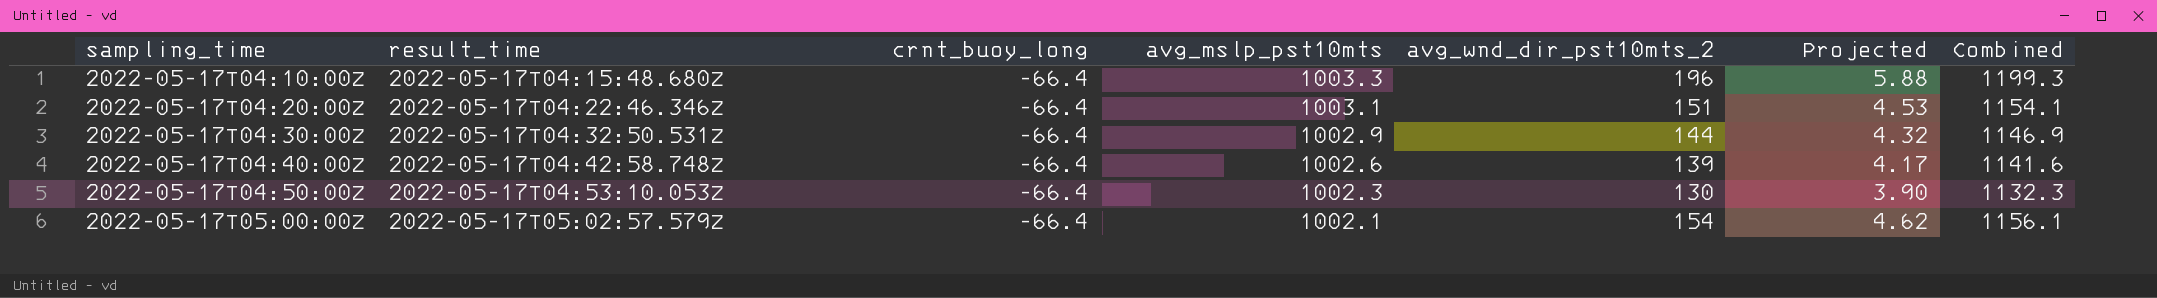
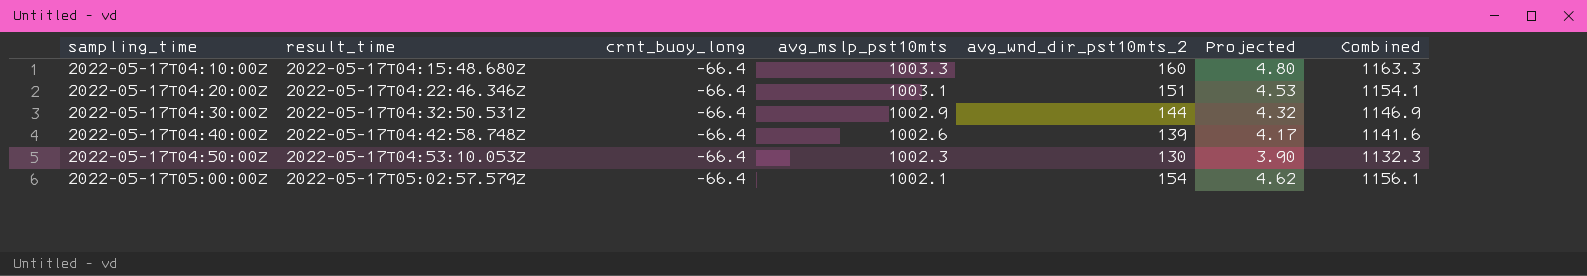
2022-05-17T04:10:00Z | avg_wnd_dir_pst10mts_2: 196 -> 160
2022-05-17T04:10:00Z | Projected: 5.88 -> 4.80
2022-05-17T04:10:00Z | Combined: 1199.3 -> 1163.3

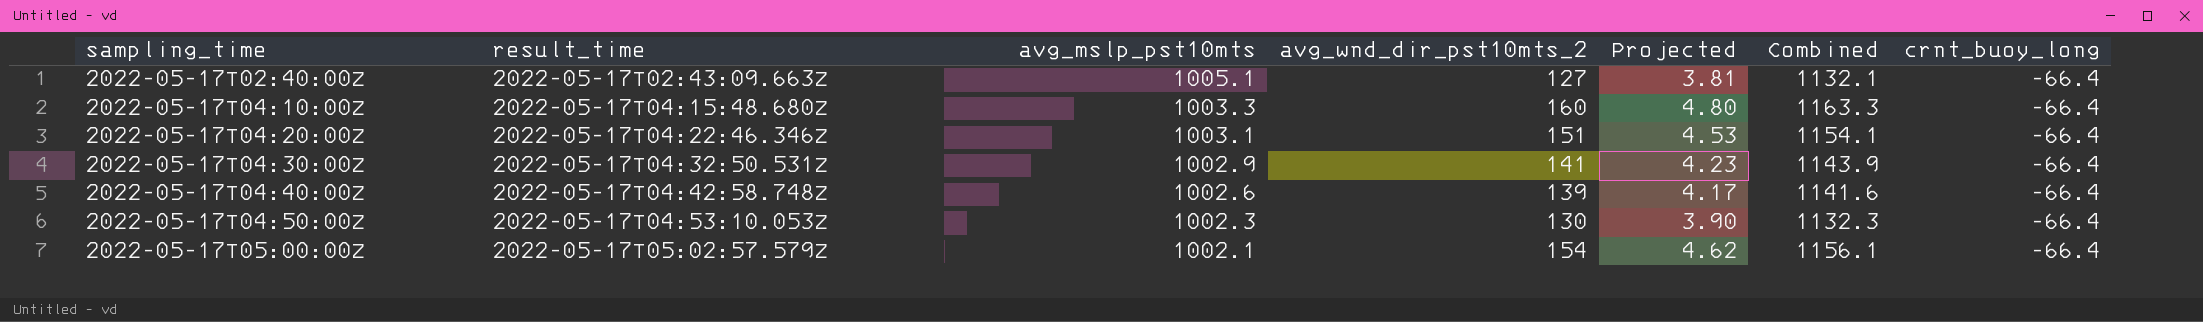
column crnt_buoy_long | position: 3 -> 7
row 2022-05-17T02:40:00Z: none -> 2022-05-17T02:43:09.663Z | 1005.1 | 127 | 3.81 | 1132.1 | -66.4
2022-05-17T04:30:00Z | avg_wnd_dir_pst10mts_2: 144 -> 141
2022-05-17T04:30:00Z | Projected: 4.32 -> 4.23
2022-05-17T04:30:00Z | Combined: 1146.9 -> 1143.9

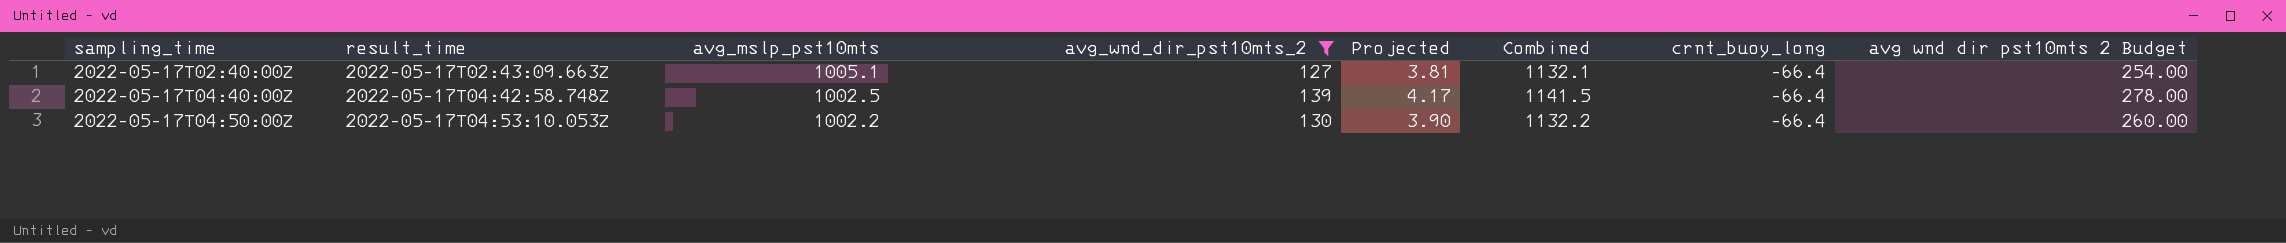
filter: none -> avg_wnd_dir_pst10mts_2 <= 139
column avg wnd dir pst10mts 2 Budget | formula: none -> [avg_wnd_dir_pst10mts_2] * 2
2022-05-17T04:40:00Z | avg_mslp_pst10mts: 1002.6 -> 1002.5
2022-05-17T04:40:00Z | Combined: 1141.6 -> 1141.5
2022-05-17T04:50:00Z | avg_mslp_pst10mts: 1002.3 -> 1002.2
2022-05-17T04:50:00Z | Combined: 1132.3 -> 1132.2

